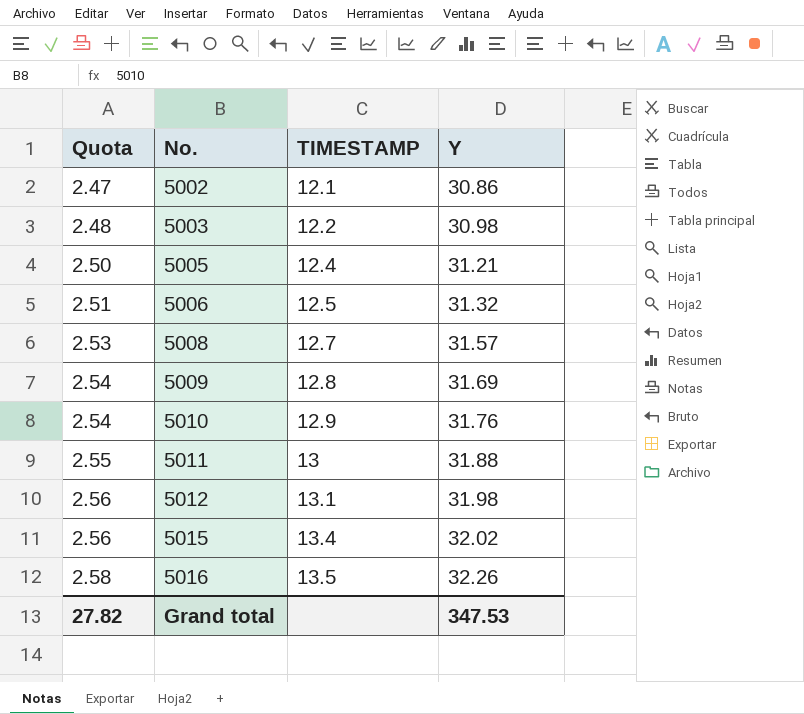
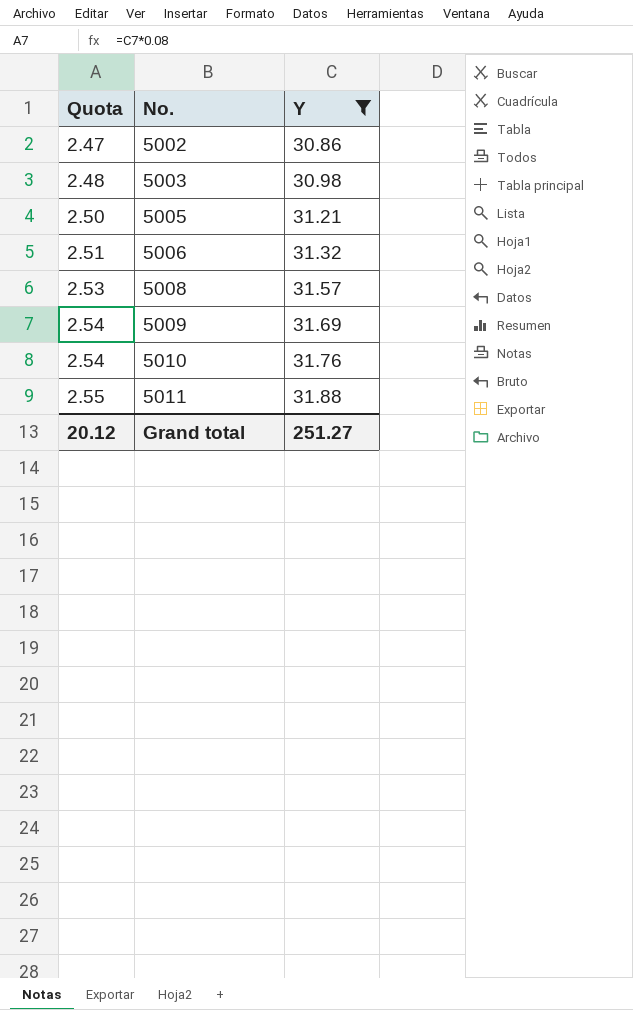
filter: none -> Y <= 31.88
column TIMESTAMP | position: 3 -> none
Grand total | Quota: 27.82 -> 20.12
Grand total | Y: 347.53 -> 251.27

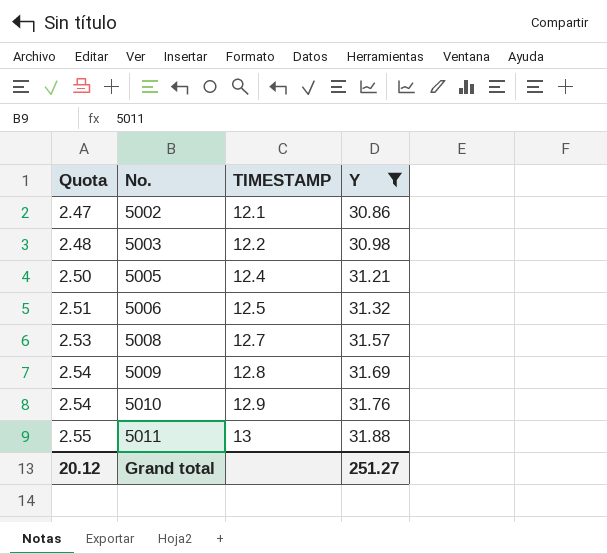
column TIMESTAMP | position: none -> 3

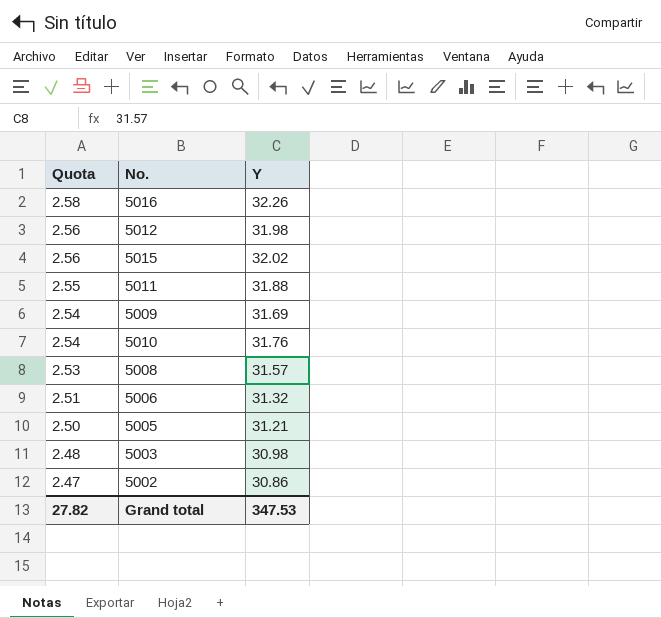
filter: Y <= 31.88 -> none
row order: Quota ascending -> Quota descending
column TIMESTAMP | position: 3 -> none
Grand total | Quota: 20.12 -> 27.82
Grand total | Y: 251.27 -> 347.53

